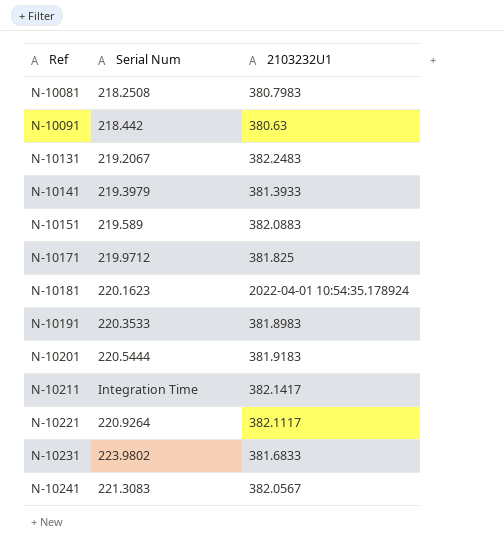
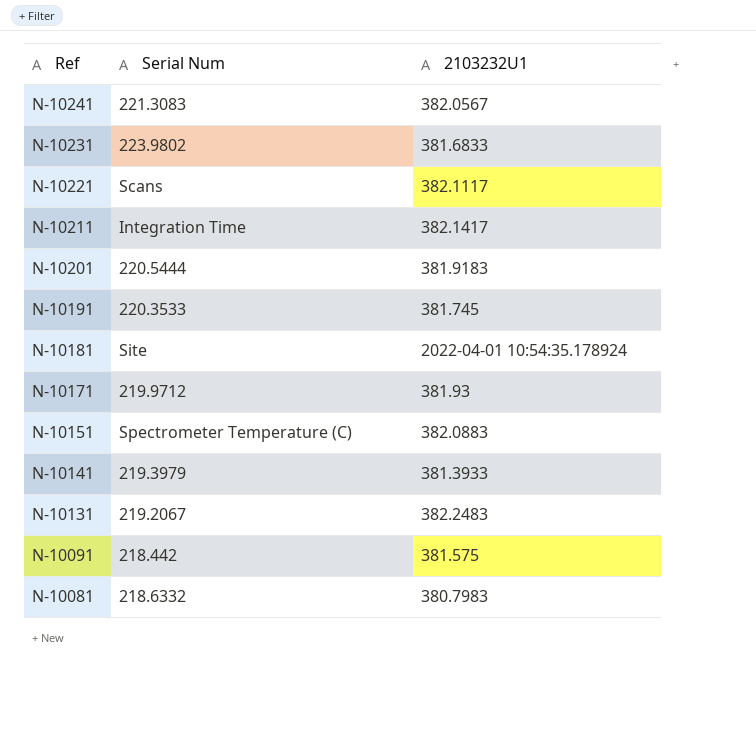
row order: Ref ascending -> Ref descending
N-10221 | Serial Num: 220.9264 -> Scans
N-10191 | 2103232U1: 381.8983 -> 381.745
N-10181 | Serial Num: 220.1623 -> Site
N-10171 | 2103232U1: 381.825 -> 381.93
N-10151 | Serial Num: 219.589 -> Spectrometer Temperature (C)
N-10091 | 2103232U1: 380.63 -> 381.575
N-10081 | Serial Num: 218.2508 -> 218.6332

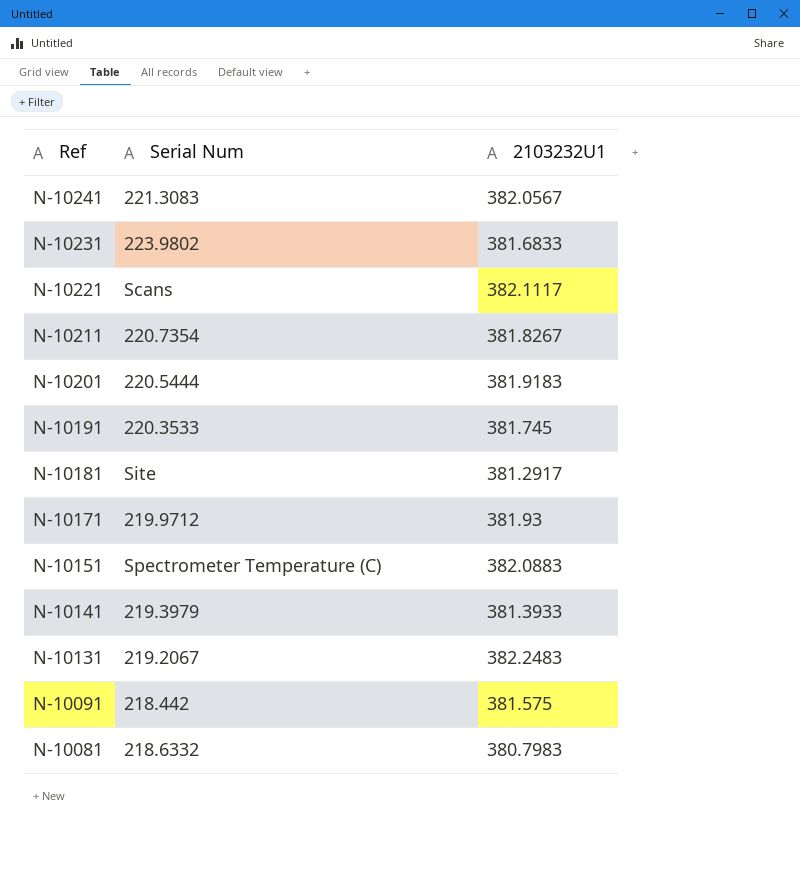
N-10211 | Serial Num: Integration Time -> 220.7354
N-10211 | 2103232U1: 382.1417 -> 381.8267
N-10181 | 2103232U1: 2022-04-01 10:54:35.178924 -> 381.2917

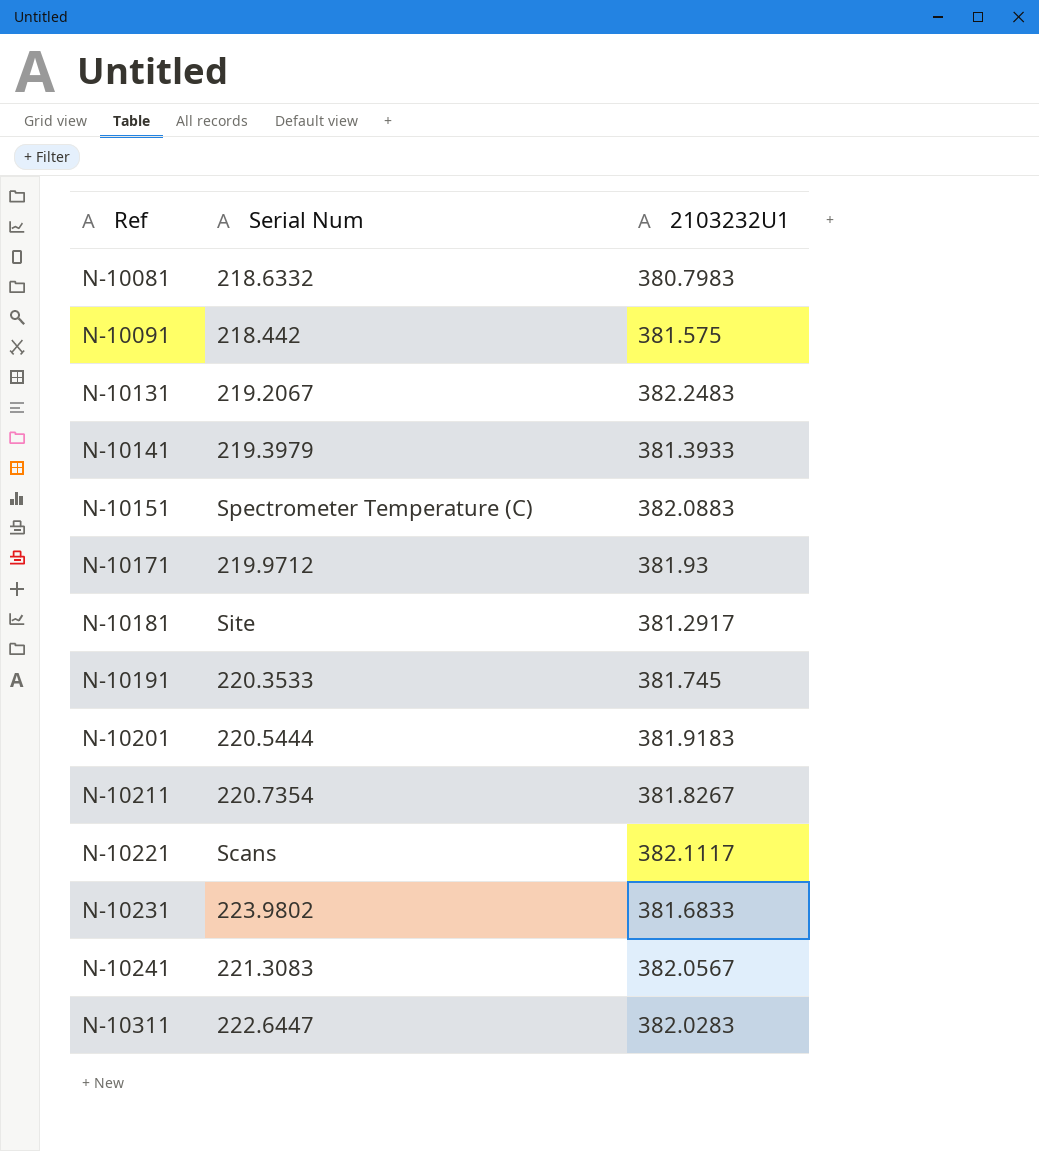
row order: Ref descending -> Ref ascending
row N-10311: none -> 222.6447 | 382.0283

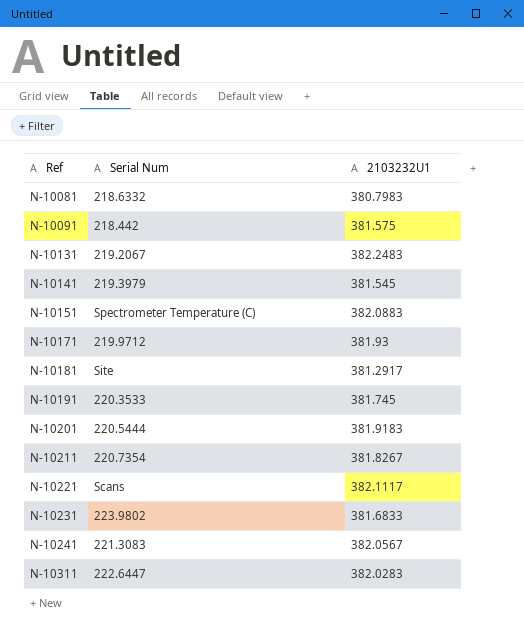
N-10141 | 2103232U1: 381.3933 -> 381.545

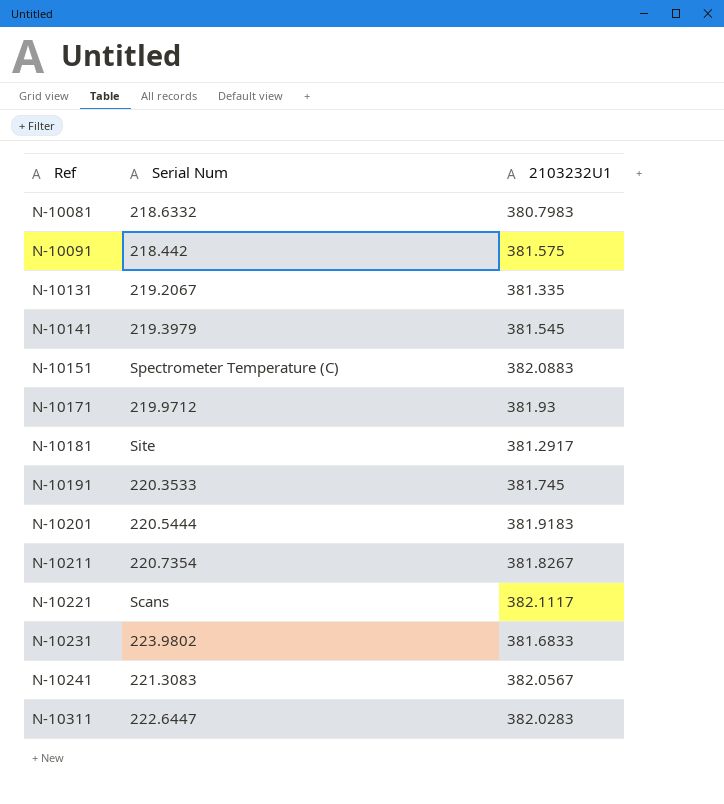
N-10131 | 2103232U1: 382.2483 -> 381.335

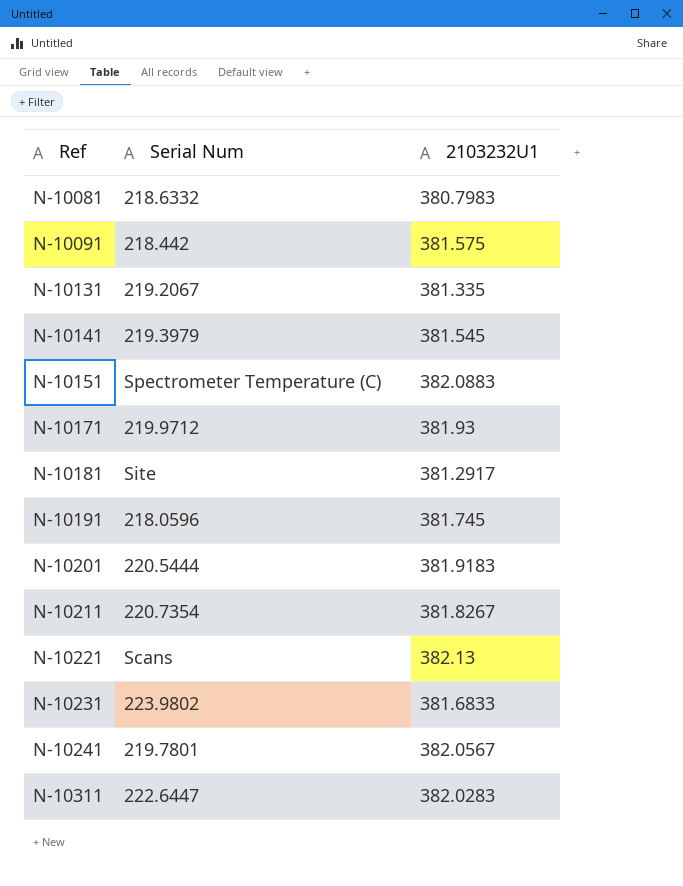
N-10191 | Serial Num: 220.3533 -> 218.0596
N-10221 | 2103232U1: 382.1117 -> 382.13
N-10241 | Serial Num: 221.3083 -> 219.7801

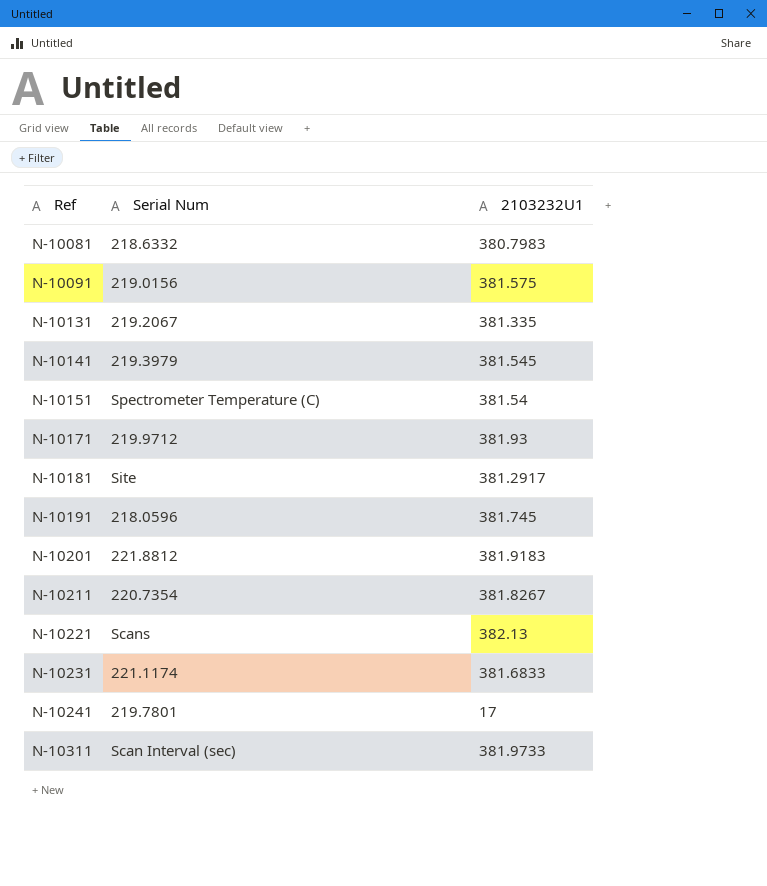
N-10091 | Serial Num: 218.442 -> 219.0156
N-10151 | 2103232U1: 382.0883 -> 381.54
N-10201 | Serial Num: 220.5444 -> 221.8812
N-10231 | Serial Num: 223.9802 -> 221.1174
N-10241 | 2103232U1: 382.0567 -> 17
N-10311 | Serial Num: 222.6447 -> Scan Interval (sec)
N-10311 | 2103232U1: 382.0283 -> 381.9733

